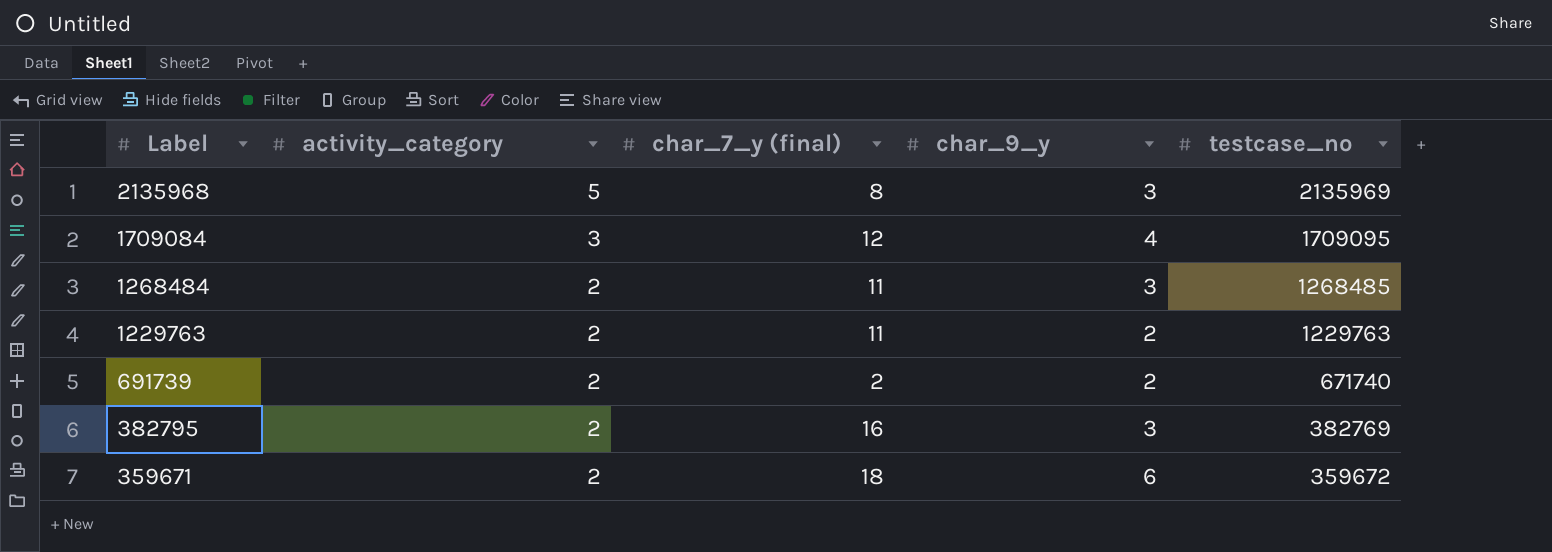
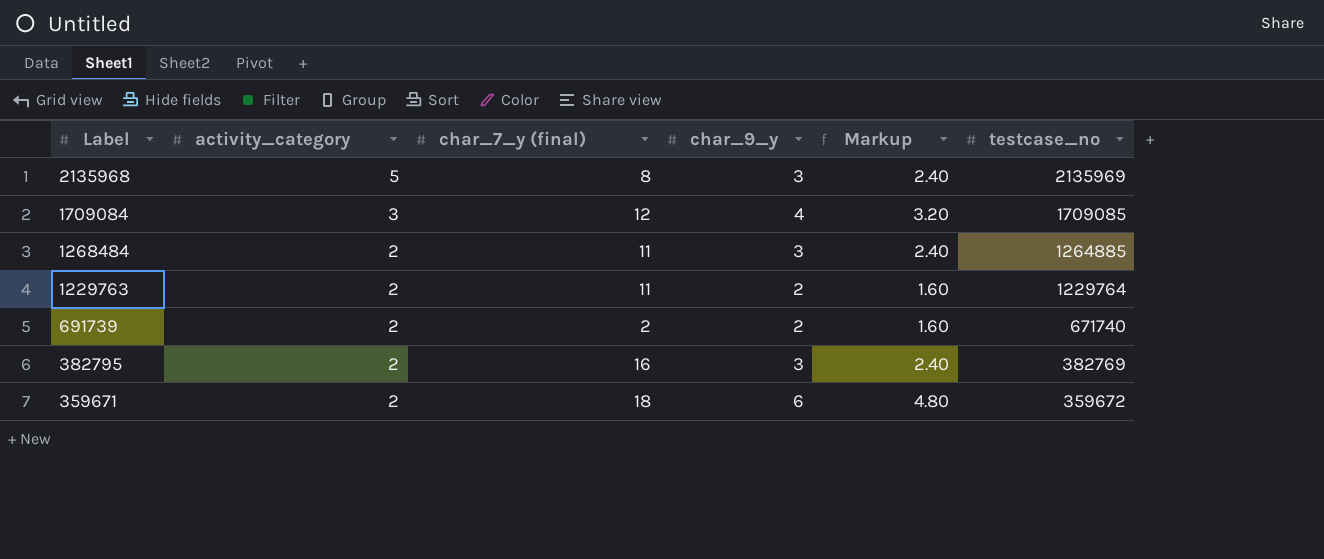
column Markup | formula: none -> [char_9_y] * 0.8
1709084 | testcase_no: 1709095 -> 1709085
1268484 | testcase_no: 1268485 -> 1264885
1229763 | testcase_no: 1229763 -> 1229764

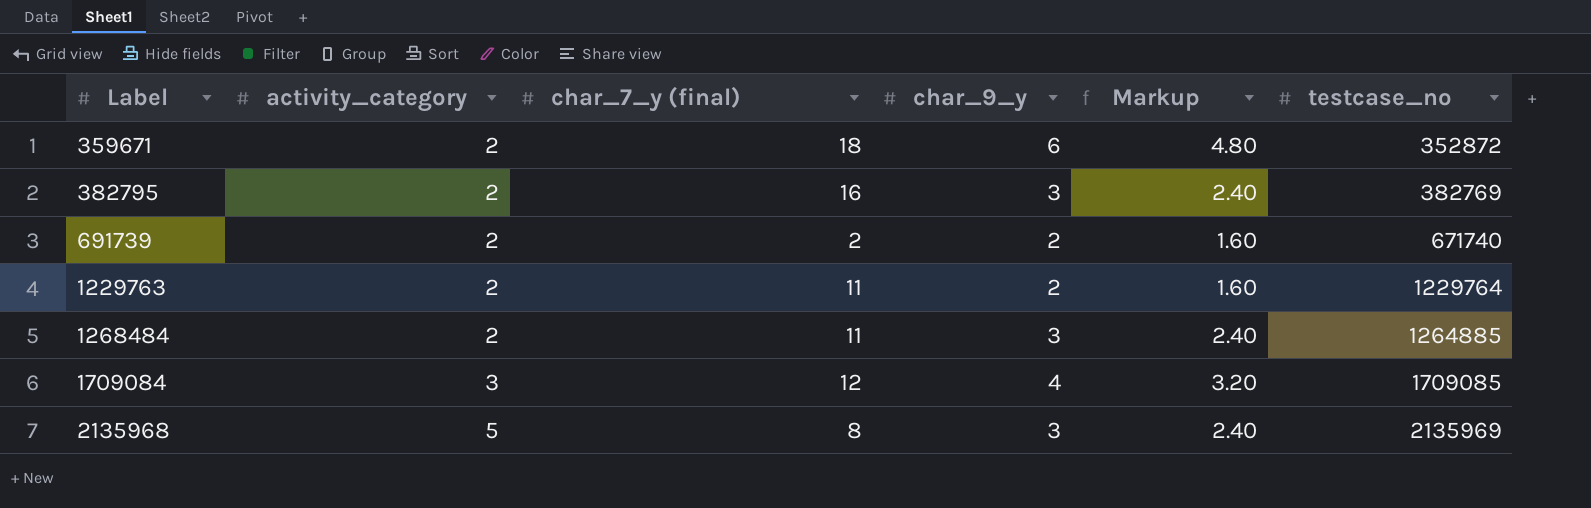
row order: Label descending -> Label ascending
359671 | testcase_no: 359672 -> 352872

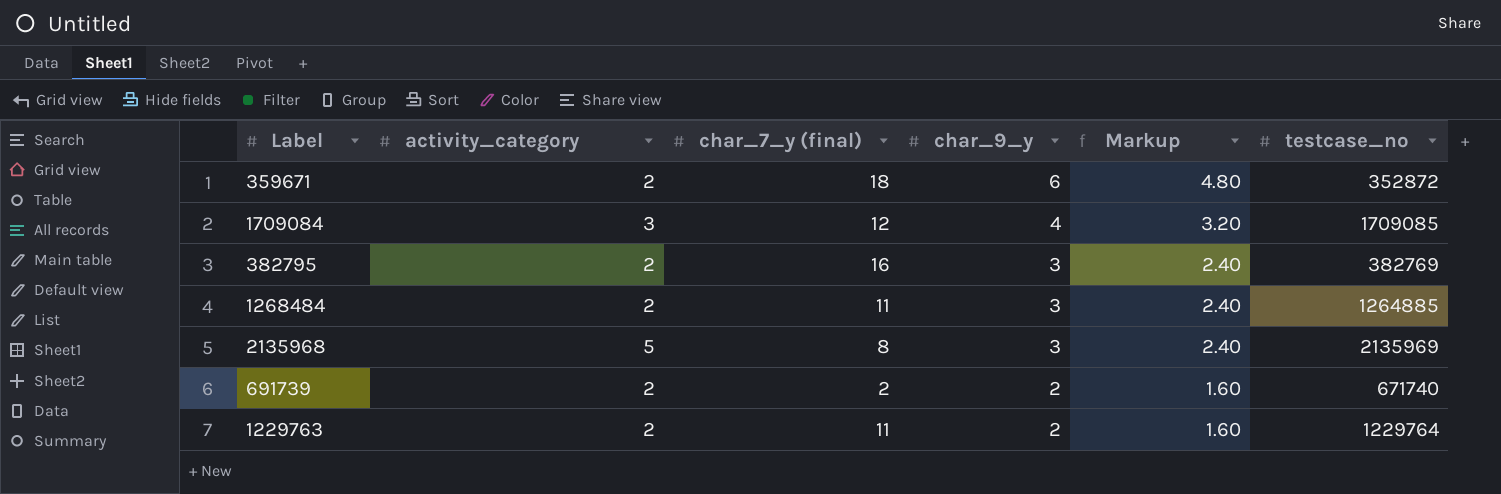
row order: Label ascending -> char_9_y descending

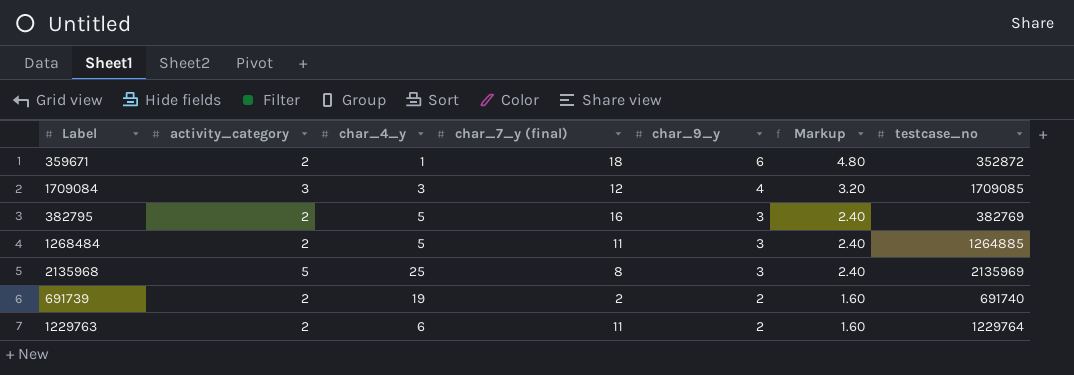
column char_4_y | position: none -> 3
691739 | testcase_no: 671740 -> 691740

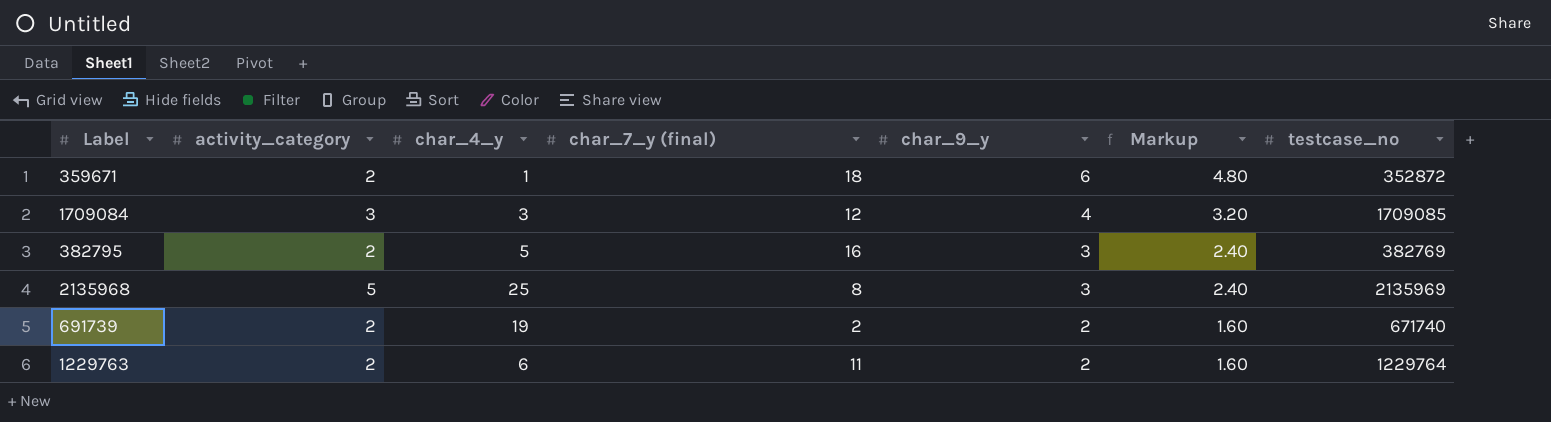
row 1268484: 2 | 5 | 11 | 3 | 2.40 | 1264885 -> none
691739 | testcase_no: 691740 -> 671740

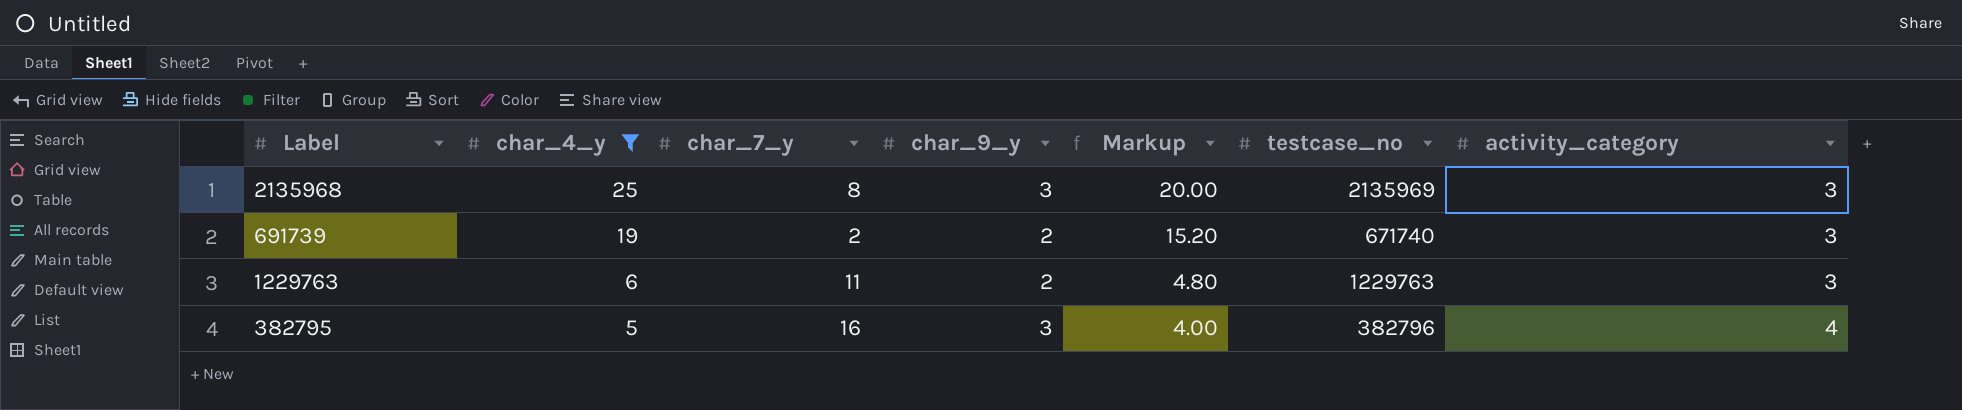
filter: none -> char_4_y >= 5
row order: char_9_y descending -> char_4_y descending
column name: char_7_y (final) -> char_7_y
column Markup | formula: [char_9_y] * 0.8 -> [char_4_y] * 0.8
column activity_category | position: 2 -> 7
2135968 | activity_category: 5 -> 3
691739 | activity_category: 2 -> 3
1229763 | testcase_no: 1229764 -> 1229763
1229763 | activity_category: 2 -> 3
382795 | testcase_no: 382769 -> 382796
382795 | activity_category: 2 -> 4

